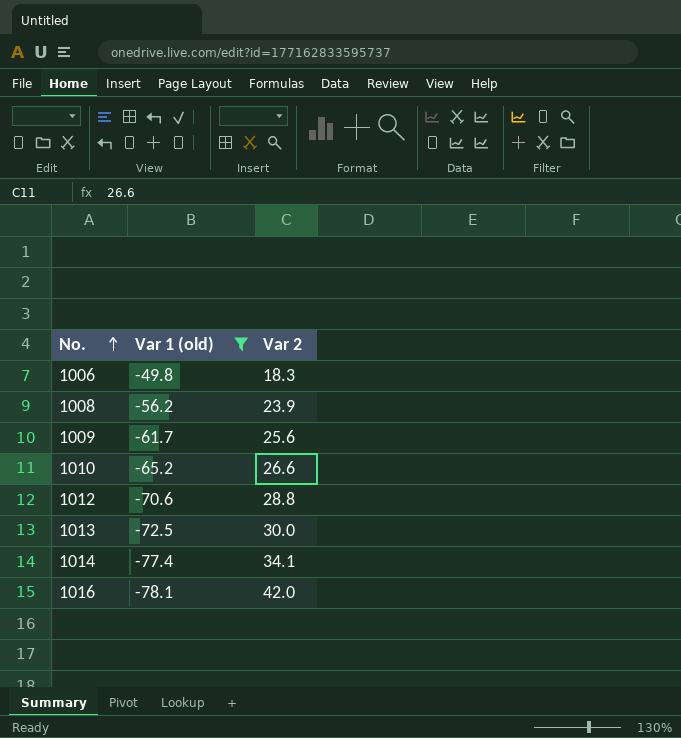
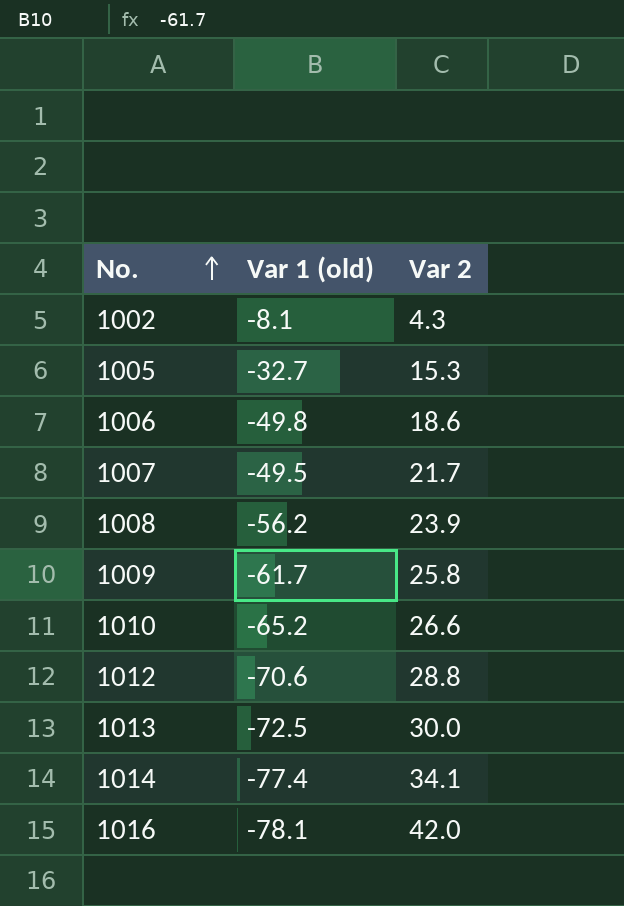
filter: Var 1 (old) <= -49.8 -> none
1006 | Var 2: 18.3 -> 18.6
1009 | Var 2: 25.6 -> 25.8

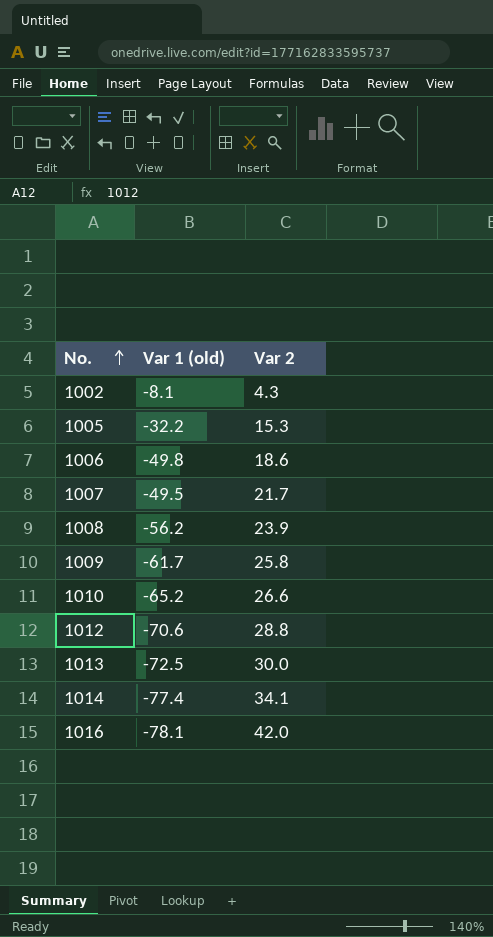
1005 | Var 1 (old): -32.7 -> -32.2

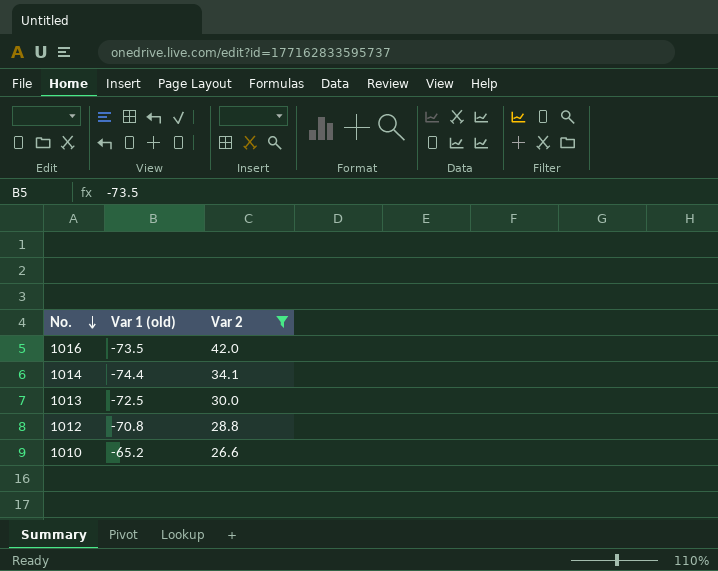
filter: none -> Var 2 >= 26.6
row order: No. ascending -> No. descending
1016 | Var 1 (old): -78.1 -> -73.5
1014 | Var 1 (old): -77.4 -> -74.4
1012 | Var 1 (old): -70.6 -> -70.8

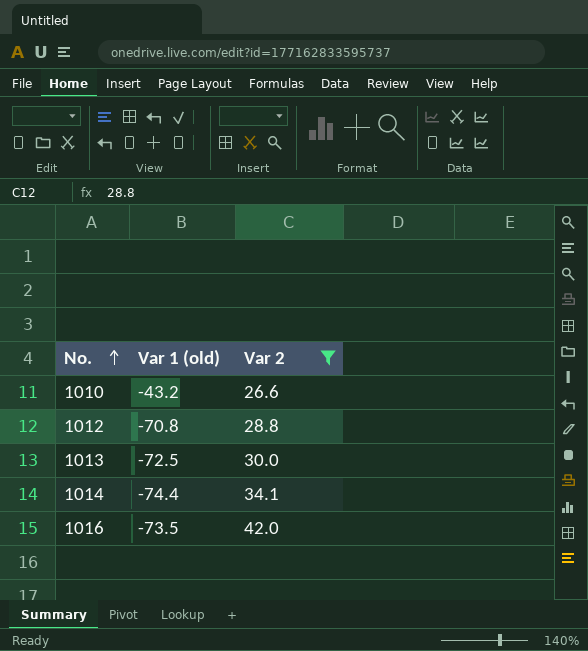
row order: No. descending -> No. ascending
1010 | Var 1 (old): -65.2 -> -43.2

